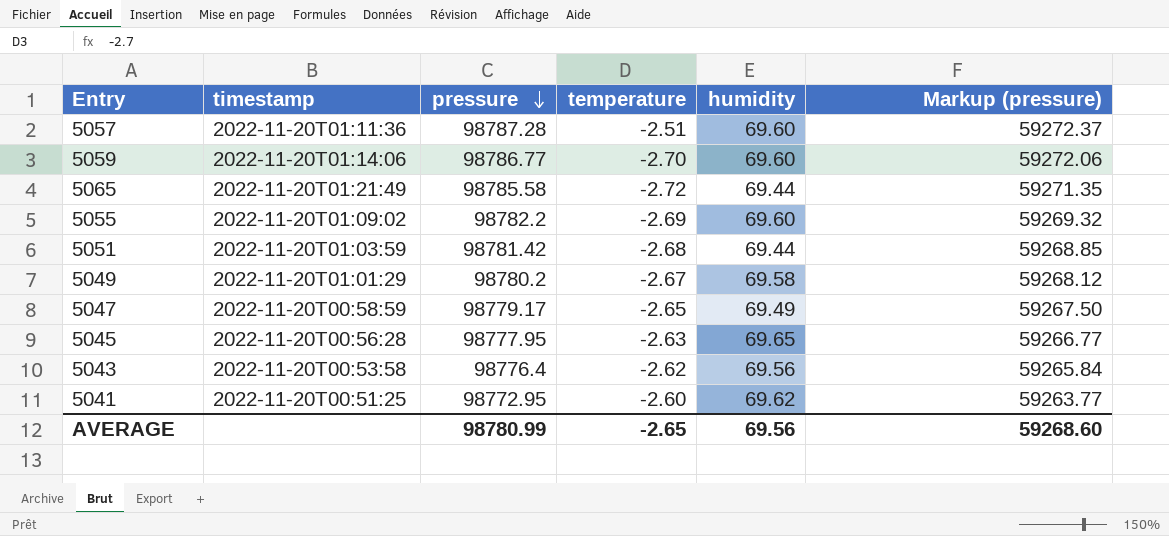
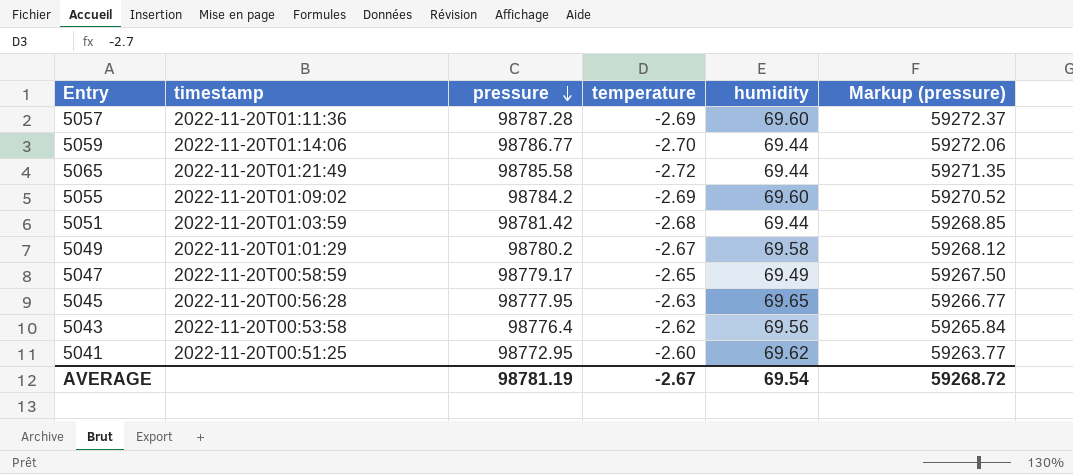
5057 | temperature: -2.51 -> -2.69
5059 | humidity: 69.60 -> 69.44
5055 | pressure: 98782.2 -> 98784.2
5055 | Markup (pressure): 59269.32 -> 59270.52
AVERAGE | pressure: 98780.99 -> 98781.19
AVERAGE | temperature: -2.65 -> -2.67
AVERAGE | humidity: 69.56 -> 69.54
AVERAGE | Markup (pressure): 59268.60 -> 59268.72

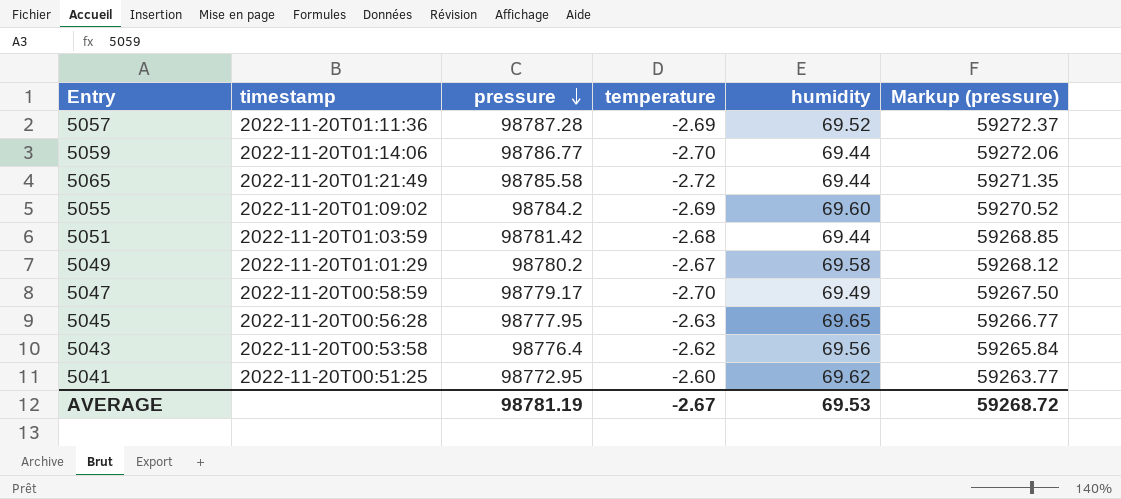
5057 | humidity: 69.60 -> 69.52
5047 | temperature: -2.65 -> -2.70
AVERAGE | humidity: 69.54 -> 69.53

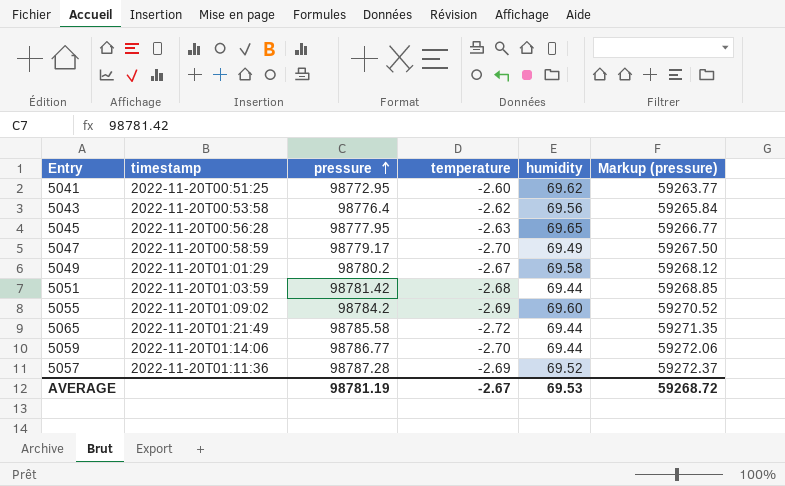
row order: pressure descending -> pressure ascending

